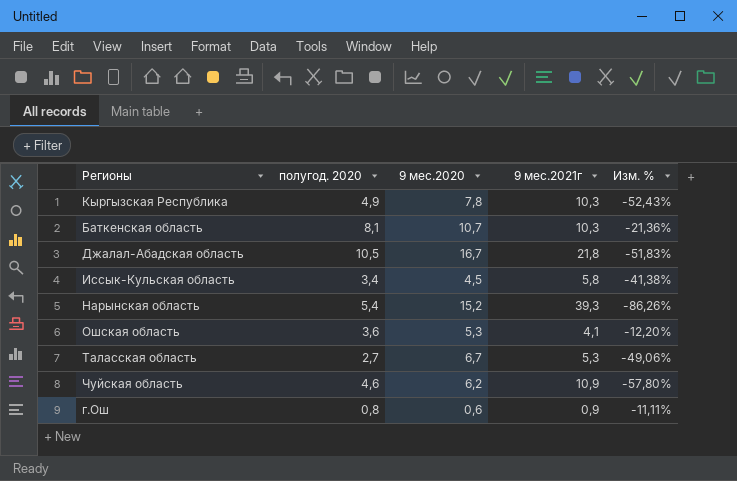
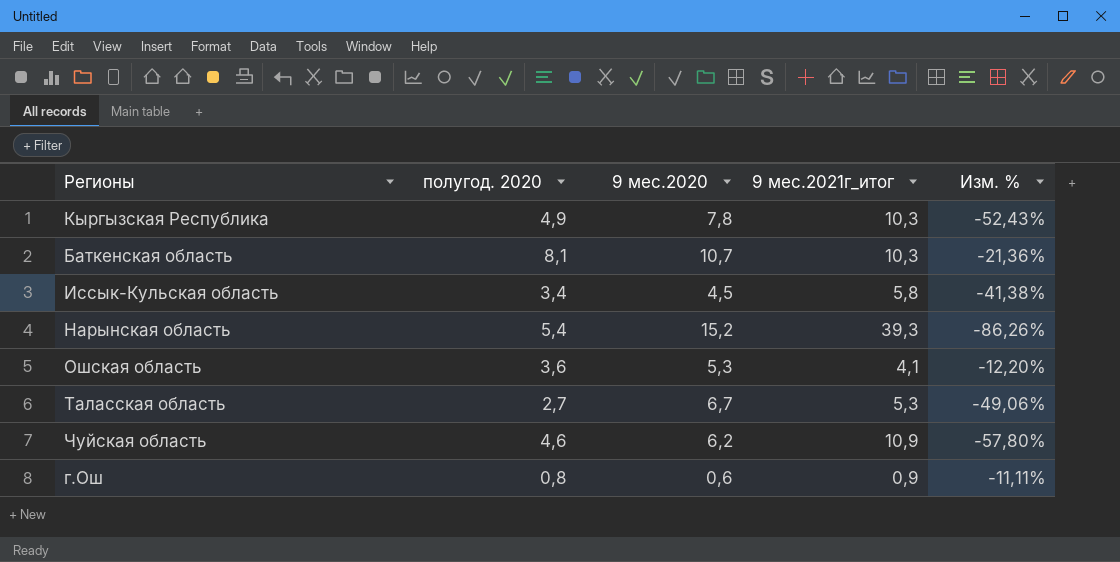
column name: 9 мес.2021г -> 9 мес.2021г_итог
row Джалал-Абадская область: 10,5 | 16,7 | 21,8 | -51,83% -> none

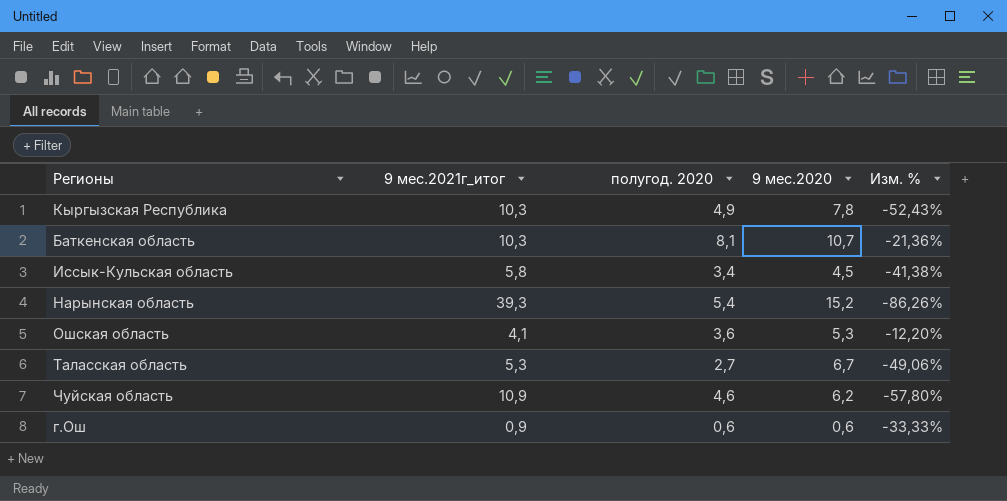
column 9 мес.2021г_итог | position: 4 -> 2
г.Ош | полугод. 2020: 0,8 -> 0,6
г.Ош | Изм. %: -11,11% -> -33,33%

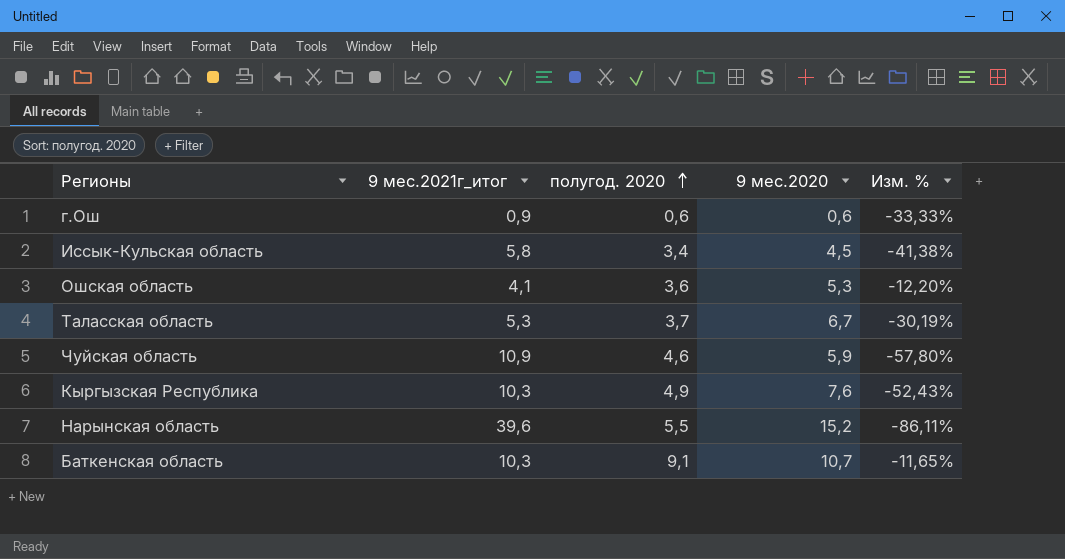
row order: none -> полугод. 2020 ascending
Таласская область | полугод. 2020: 2,7 -> 3,7
Таласская область | Изм. %: -49,06% -> -30,19%
Чуйская область | 9 мес.2020: 6,2 -> 5,9
Кыргызская Республика | 9 мес.2020: 7,8 -> 7,6
Нарынская область | 9 мес.2021г_итог: 39,3 -> 39,6
Нарынская область | полугод. 2020: 5,4 -> 5,5
Нарынская область | Изм. %: -86,26% -> -86,11%
Баткенская область | полугод. 2020: 8,1 -> 9,1
Баткенская область | Изм. %: -21,36% -> -11,65%

